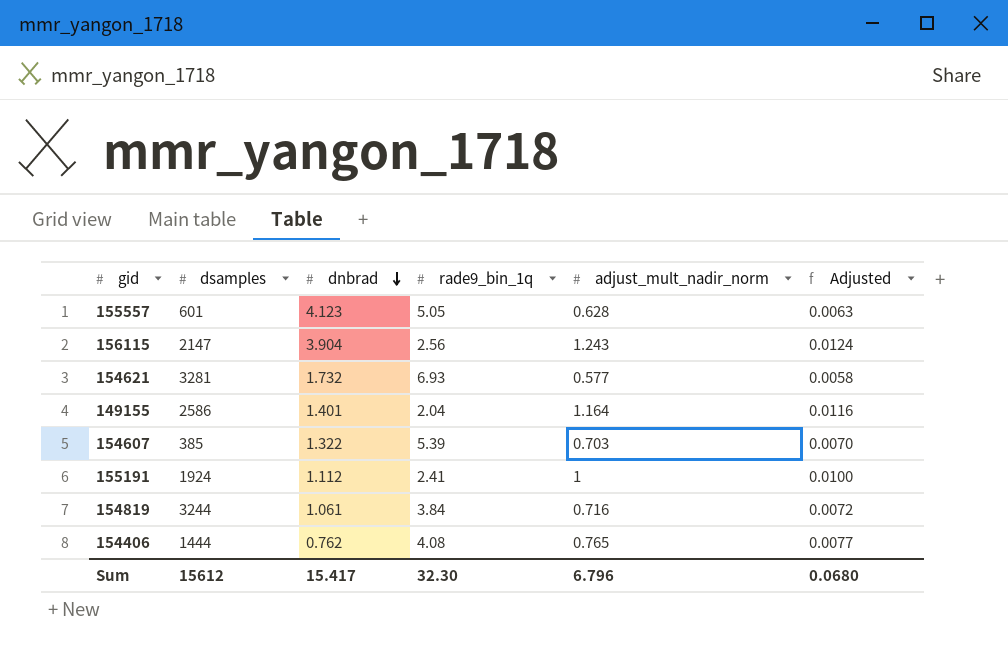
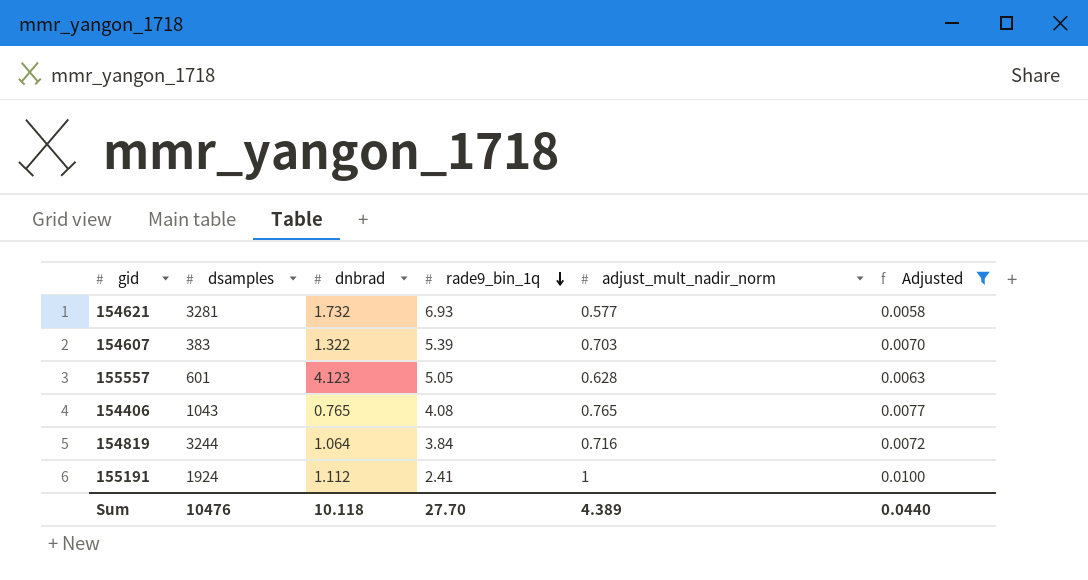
filter: none -> Adjusted <= 0.0100
row order: dnbrad descending -> rade9_bin_1q descending
154607 | dsamples: 385 -> 383
154406 | dsamples: 1444 -> 1043
154406 | dnbrad: 0.762 -> 0.765
154819 | dnbrad: 1.061 -> 1.064
Sum | dsamples: 15612 -> 10476
Sum | dnbrad: 15.417 -> 10.118
Sum | rade9_bin_1q: 32.30 -> 27.70
Sum | adjust_mult_nadir_norm: 6.796 -> 4.389
Sum | Adjusted: 0.0680 -> 0.0440

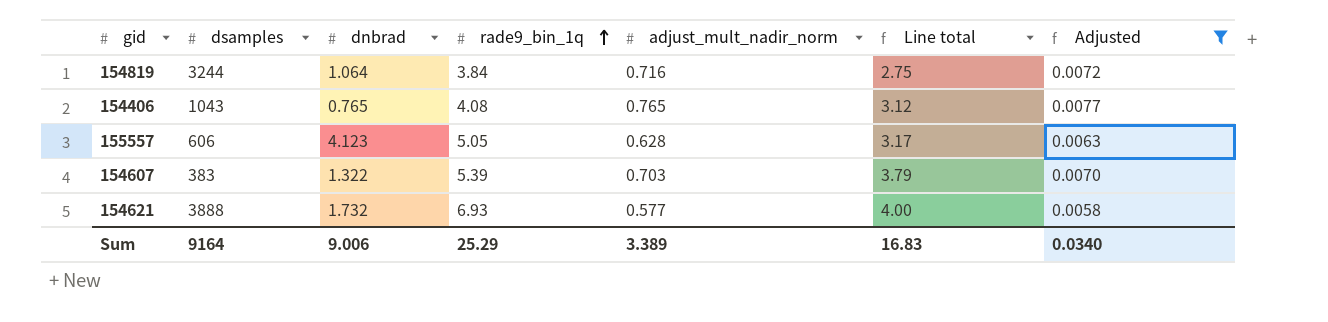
row order: rade9_bin_1q descending -> rade9_bin_1q ascending
column Line total | formula: none -> [rade9_bin_1q] * [adjust_mult_nadir_norm]
row 155191: 1924 | 1.112 | 2.41 | 1 | 0.0100 -> none
155557 | dsamples: 601 -> 606
154621 | dsamples: 3281 -> 3888
Sum | dsamples: 10476 -> 9164
Sum | dnbrad: 10.118 -> 9.006
Sum | rade9_bin_1q: 27.70 -> 25.29
Sum | adjust_mult_nadir_norm: 4.389 -> 3.389
Sum | Adjusted: 0.0440 -> 0.0340

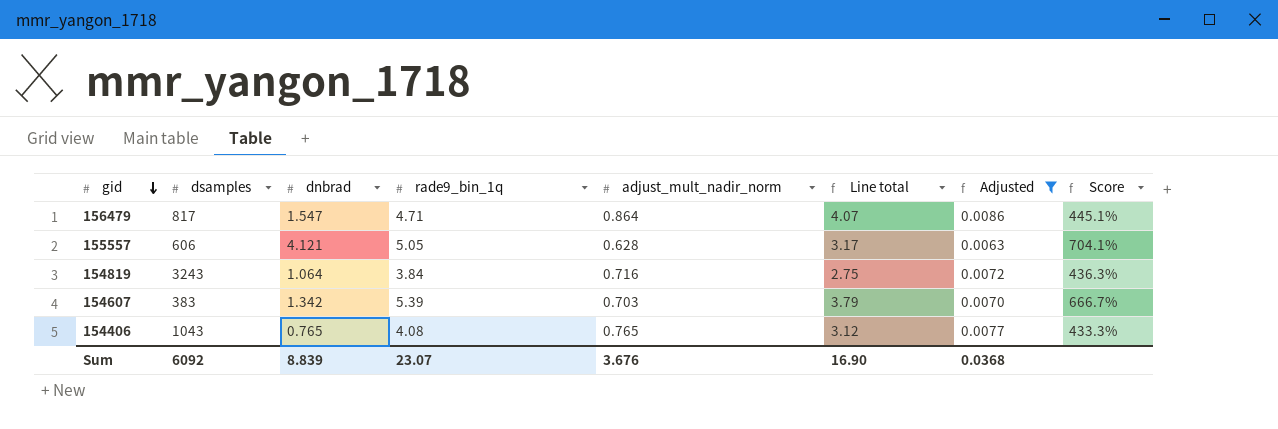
row order: rade9_bin_1q ascending -> gid descending
column Score | formula: none -> ([rade9_bin_1q] - [adjust_mult_nadir_norm]) / [adjust_mult_nadir_norm]
row 154621: 3888 | 1.732 | 6.93 | 0.577 | 4.00 | 0.0058 -> none
row 156479: none -> 817 | 1.547 | 4.71 | 0.864 | 4.07 | 0.0086 | 445.1%
155557 | dnbrad: 4.123 -> 4.121
154819 | dsamples: 3244 -> 3243
154607 | dnbrad: 1.322 -> 1.342
Sum | dsamples: 9164 -> 6092
Sum | dnbrad: 9.006 -> 8.839
Sum | rade9_bin_1q: 25.29 -> 23.07
Sum | adjust_mult_nadir_norm: 3.389 -> 3.676
Sum | Line total: 16.83 -> 16.90
Sum | Adjusted: 0.0340 -> 0.0368

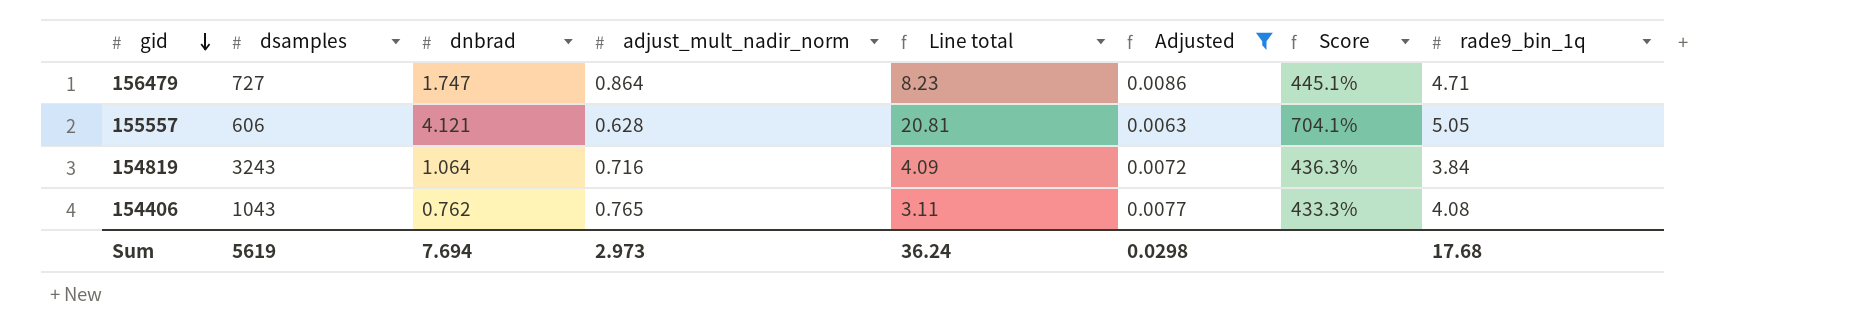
column Line total | formula: [rade9_bin_1q] * [adjust_mult_nadir_norm] -> [dnbrad] * [rade9_bin_1q]
column rade9_bin_1q | position: 4 -> 8
row 154607: 383 | 1.342 | 5.39 | 0.703 | 3.79 | 0.0070 | 666.7% -> none
156479 | dsamples: 817 -> 727
156479 | dnbrad: 1.547 -> 1.747
154406 | dnbrad: 0.765 -> 0.762
Sum | dsamples: 6092 -> 5619
Sum | dnbrad: 8.839 -> 7.694
Sum | adjust_mult_nadir_norm: 3.676 -> 2.973
Sum | Line total: 16.90 -> 36.24
Sum | Adjusted: 0.0368 -> 0.0298
Sum | rade9_bin_1q: 23.07 -> 17.68

